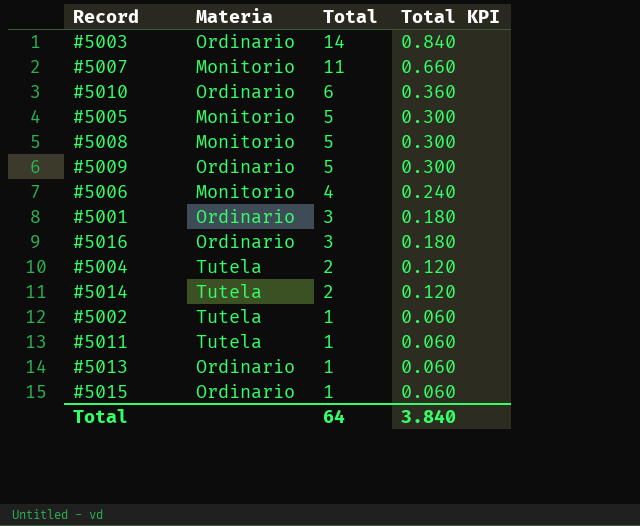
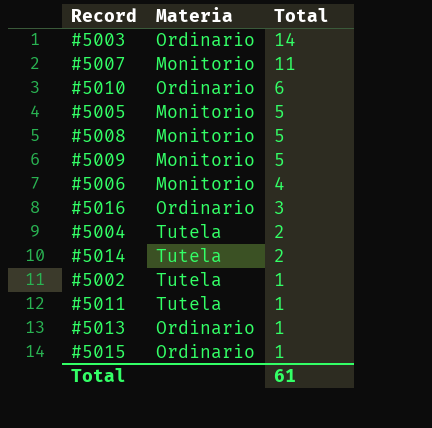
column Total KPI | formula: [Total] * 0.06 -> none
row #5001: Ordinario | 3 | 0.180 -> none
#5009 | Materia: Ordinario -> Monitorio
Total | Total: 64 -> 61

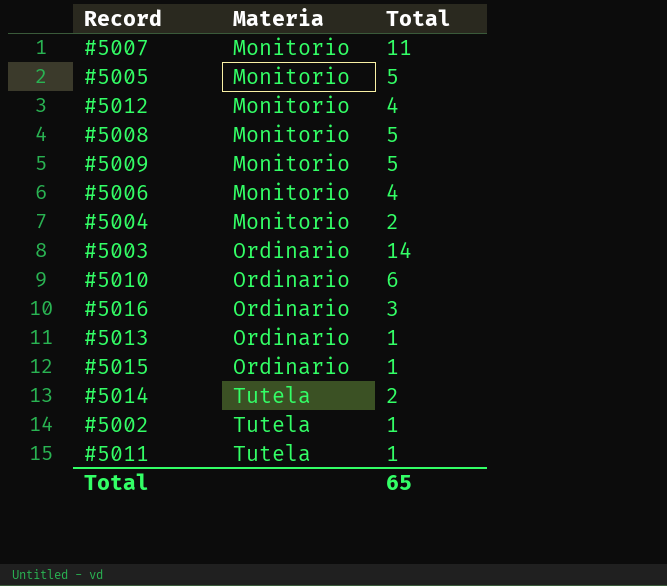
row order: Total descending -> Materia ascending
row #5012: none -> Monitorio | 4
#5004 | Materia: Tutela -> Monitorio
Total | Total: 61 -> 65

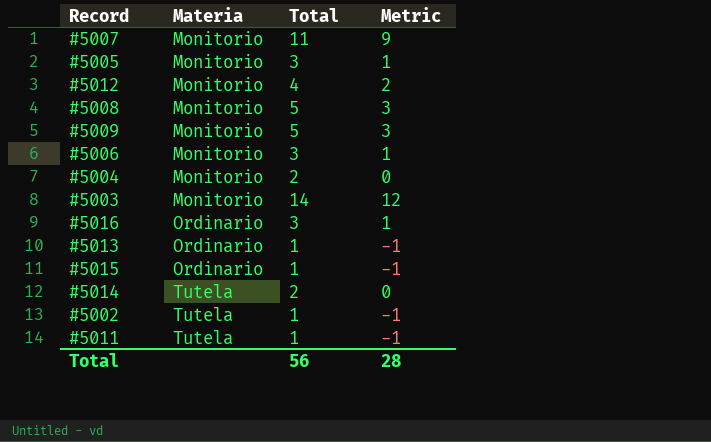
column Metric | formula: none -> [Total] - 2
row #5010: Ordinario | 6 -> none
#5005 | Total: 5 -> 3
#5006 | Total: 4 -> 3
#5003 | Materia: Ordinario -> Monitorio
Total | Total: 65 -> 56

